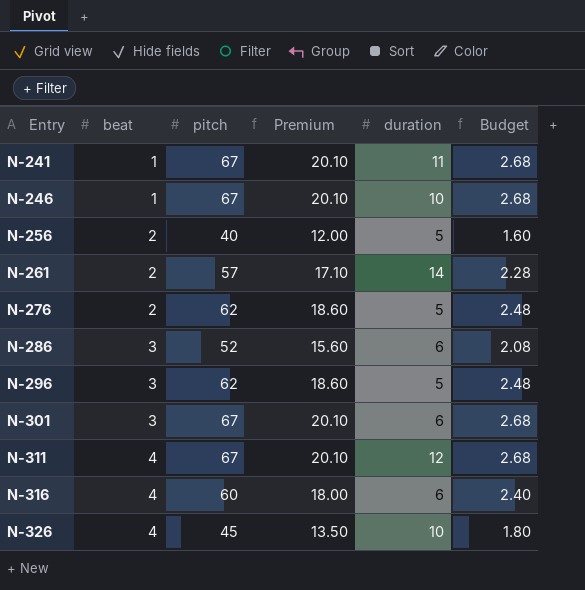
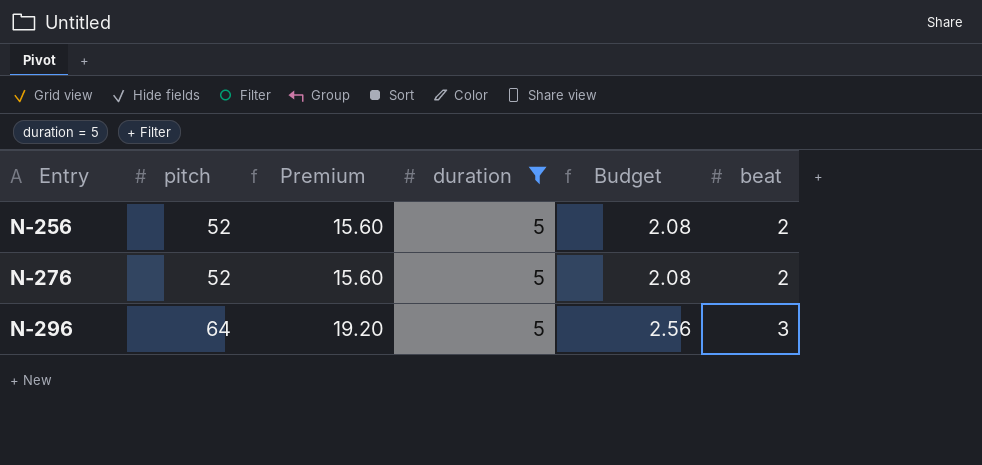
filter: none -> duration = 5
column beat | position: 2 -> 6
N-256 | pitch: 40 -> 52
N-256 | Premium: 12.00 -> 15.60
N-256 | Budget: 1.60 -> 2.08
N-276 | pitch: 62 -> 52
N-276 | Premium: 18.60 -> 15.60
N-276 | Budget: 2.48 -> 2.08
N-296 | pitch: 62 -> 64
N-296 | Premium: 18.60 -> 19.20
N-296 | Budget: 2.48 -> 2.56

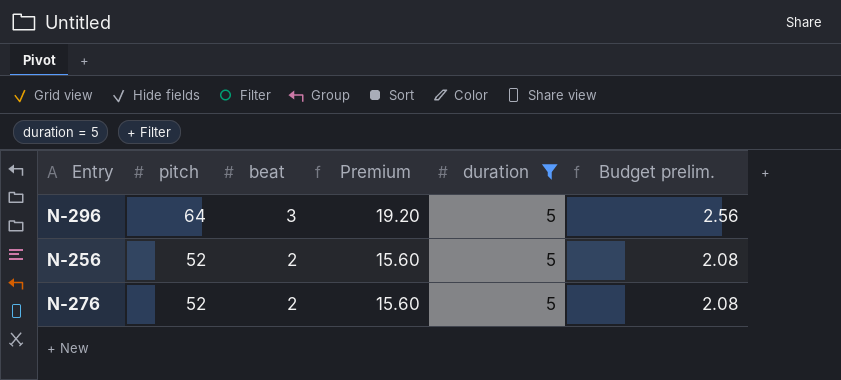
row order: Entry ascending -> pitch descending
column beat | position: 6 -> 3
column name: Budget -> Budget prelim.

